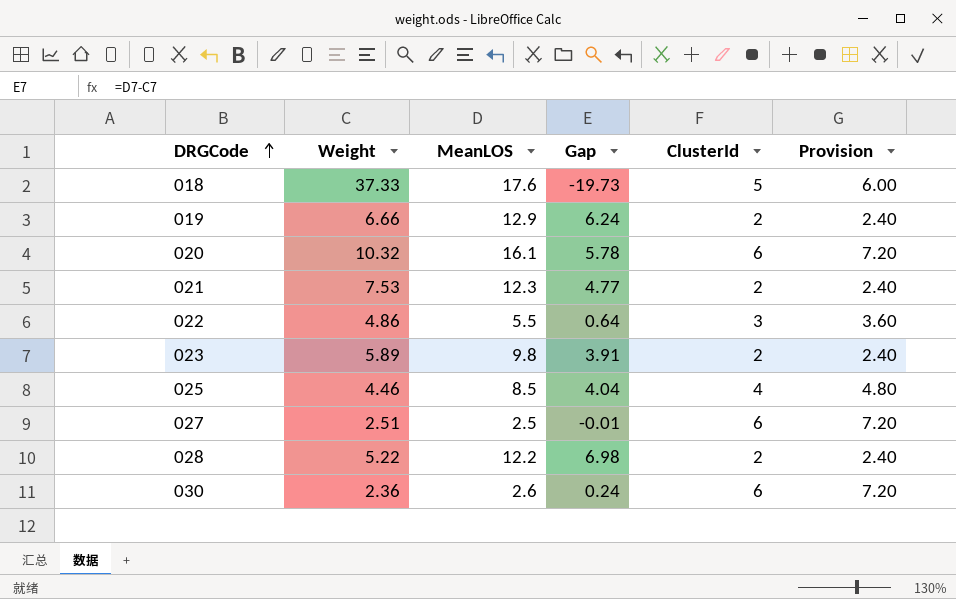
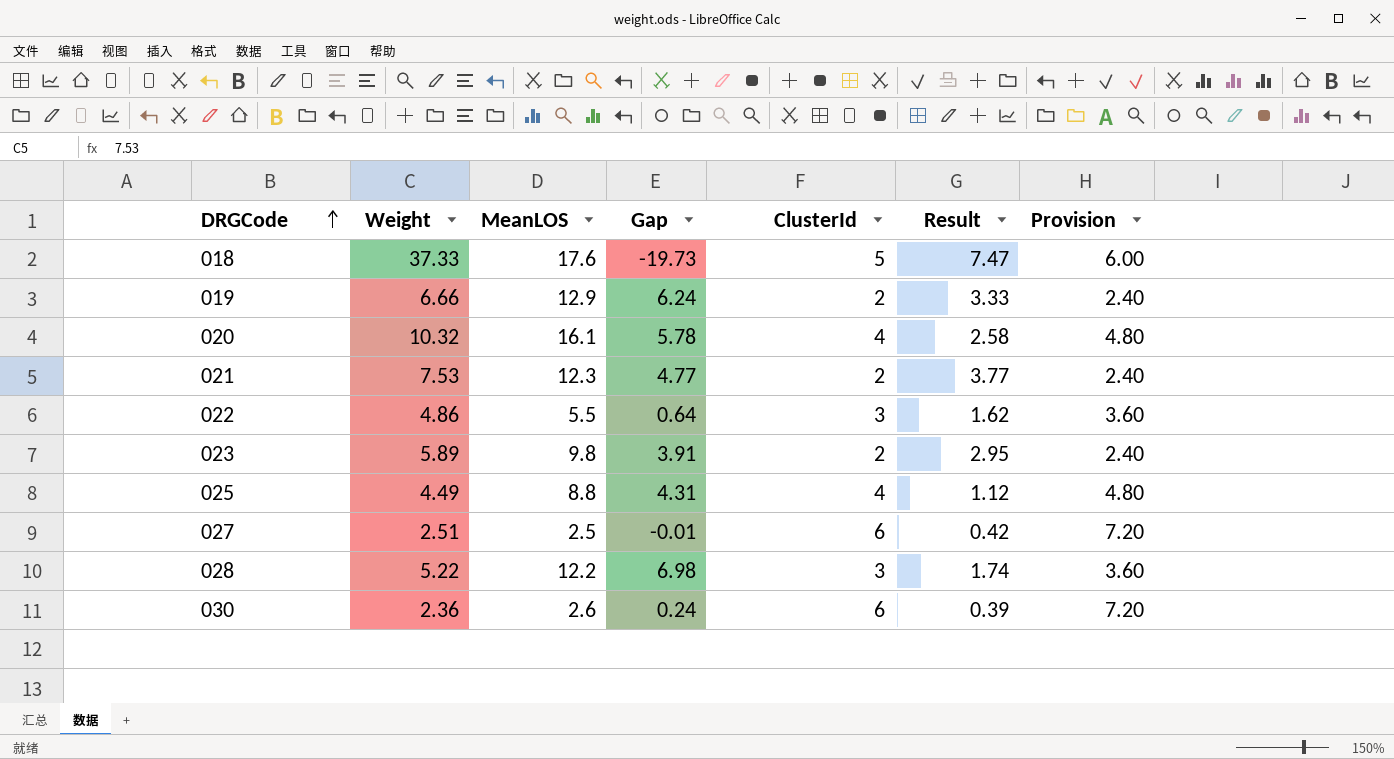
column Result | formula: none -> [Weight] / [ClusterId]
020 | ClusterId: 6 -> 4
020 | Provision: 7.20 -> 4.80
025 | Weight: 4.46 -> 4.49
025 | MeanLOS: 8.5 -> 8.8
025 | Gap: 4.04 -> 4.31
028 | ClusterId: 2 -> 3
028 | Provision: 2.40 -> 3.60

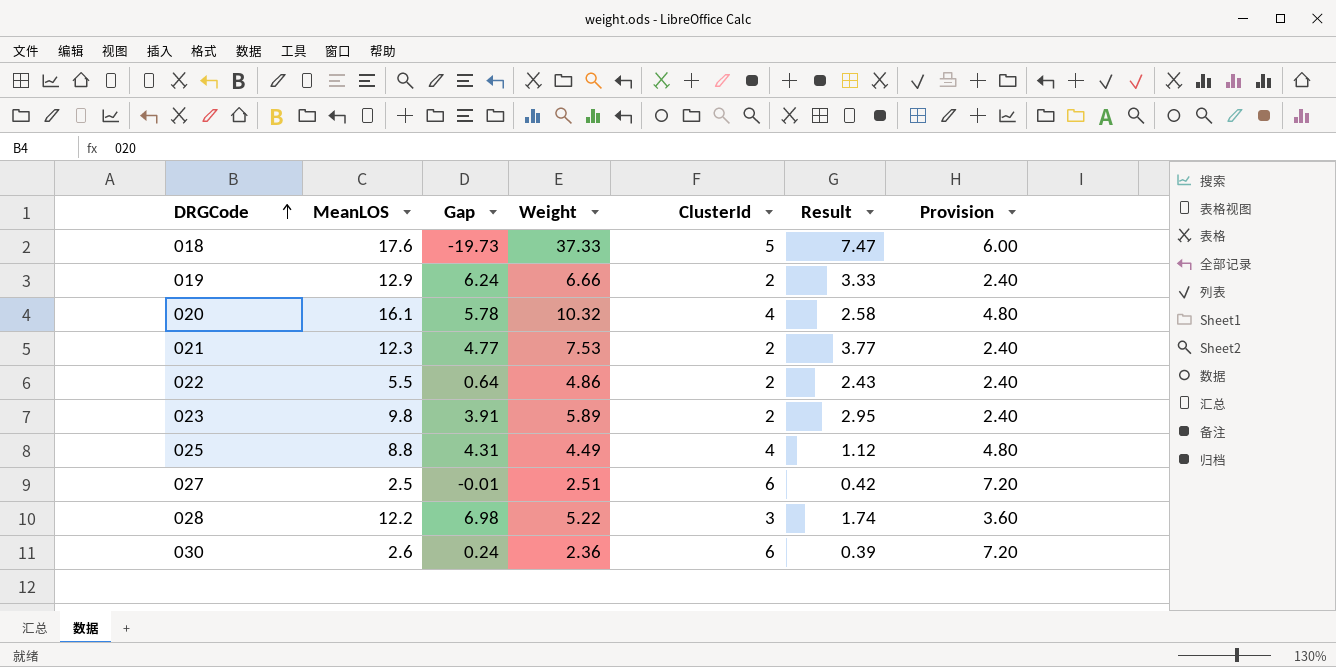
column Weight | position: 2 -> 4
022 | ClusterId: 3 -> 2
022 | Result: 1.62 -> 2.43
022 | Provision: 3.60 -> 2.40

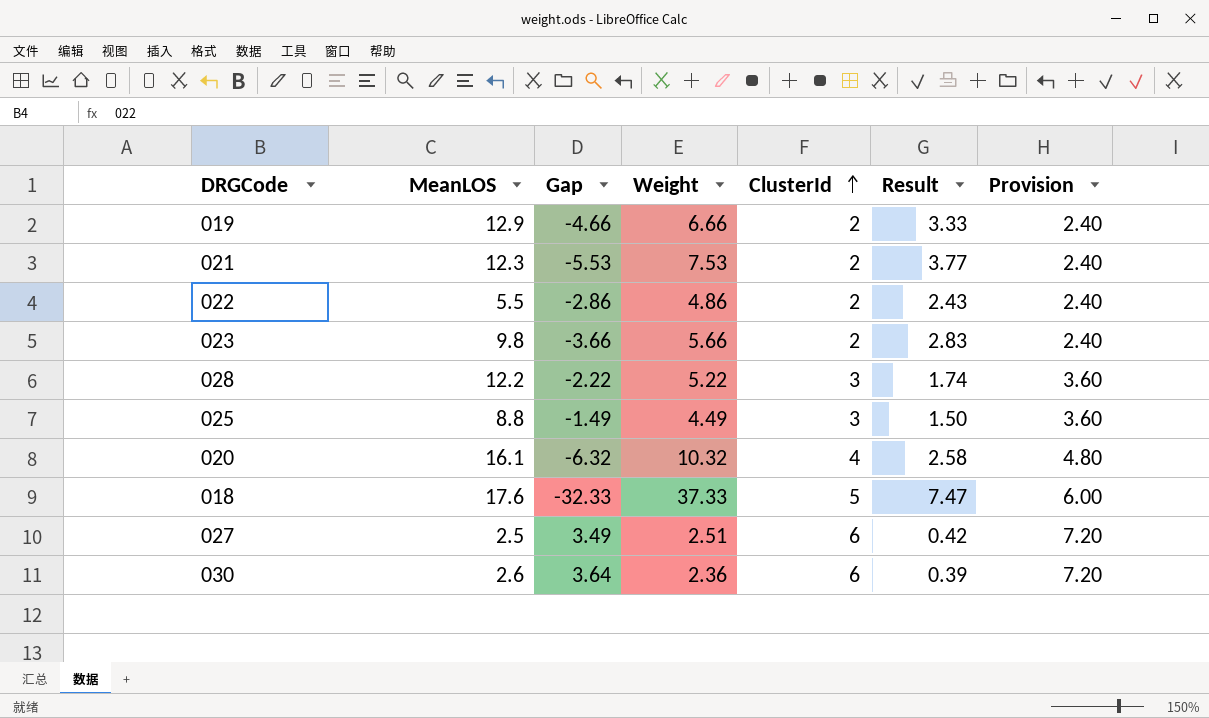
row order: DRGCode ascending -> ClusterId ascending
column Gap | formula: [MeanLOS] - [Weight] -> [ClusterId] - [Weight]
023 | Weight: 5.89 -> 5.66
023 | Result: 2.95 -> 2.83
025 | ClusterId: 4 -> 3
025 | Result: 1.12 -> 1.50
025 | Provision: 4.80 -> 3.60

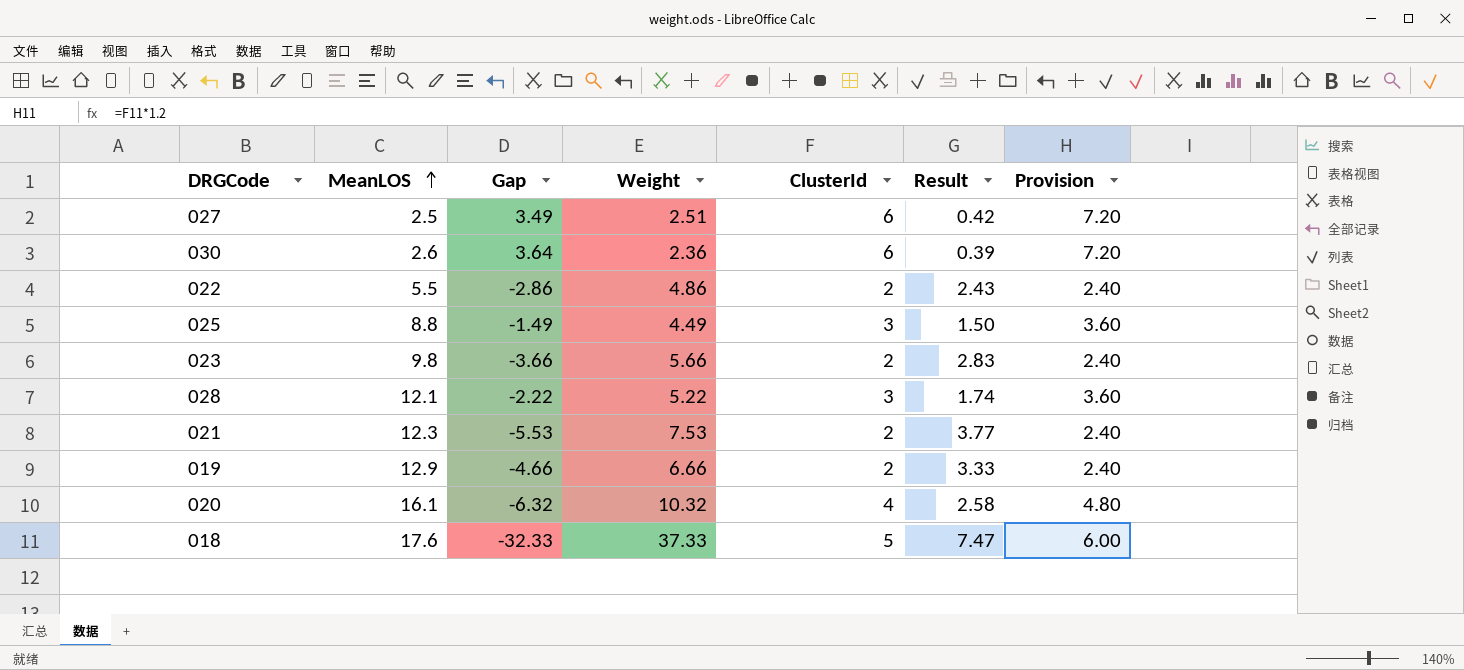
row order: ClusterId ascending -> MeanLOS ascending
028 | MeanLOS: 12.2 -> 12.1

